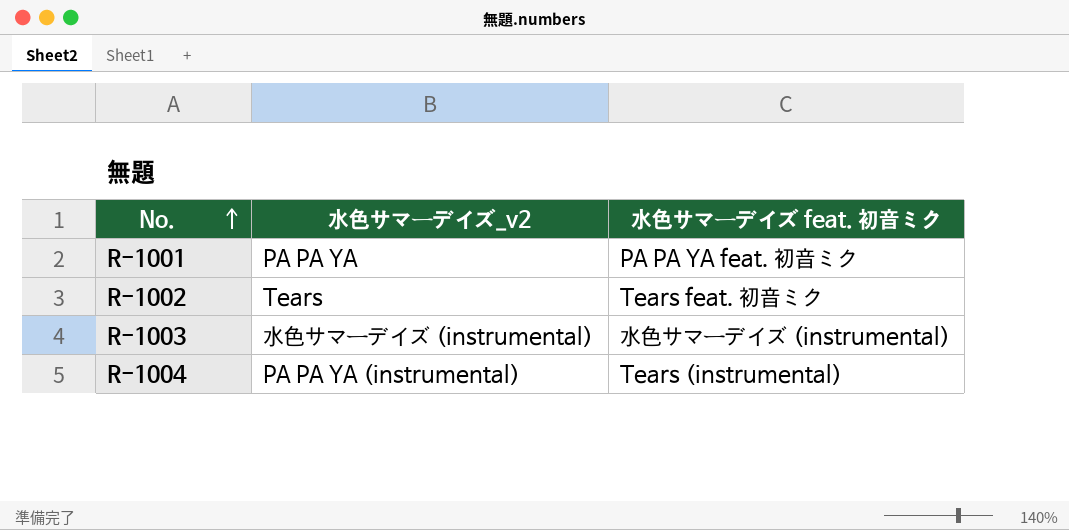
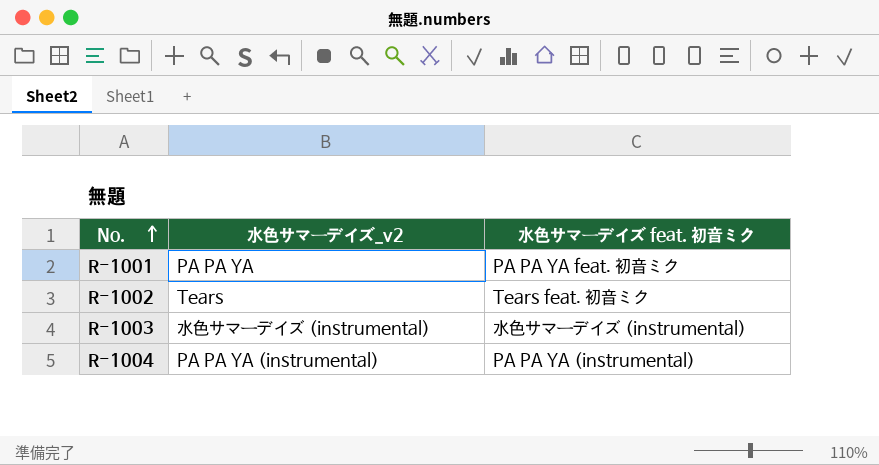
R-1004 | 水色サマーデイズ feat. 初音ミク: Tears (instrumental) -> PA PA YA (instrumental)

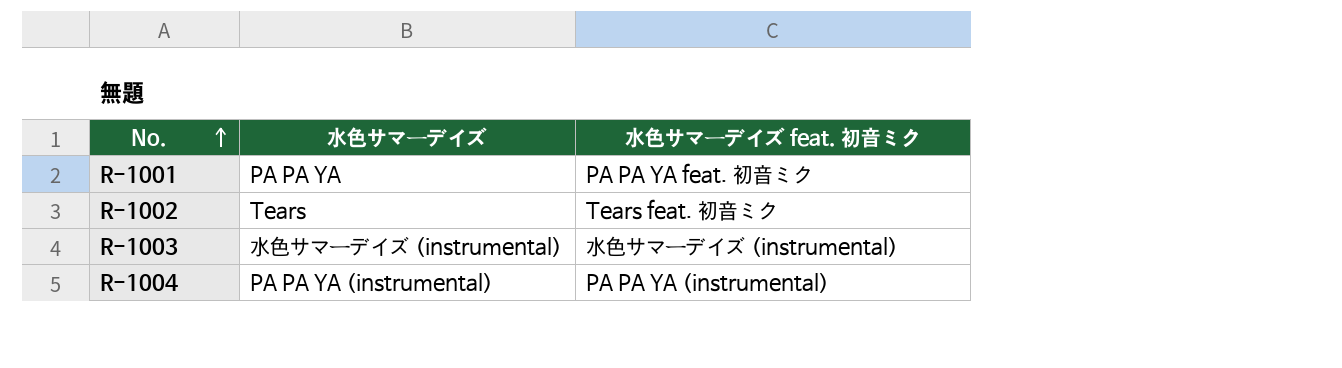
column name: 水色サマーデイズ_v2 -> 水色サマーデイズ

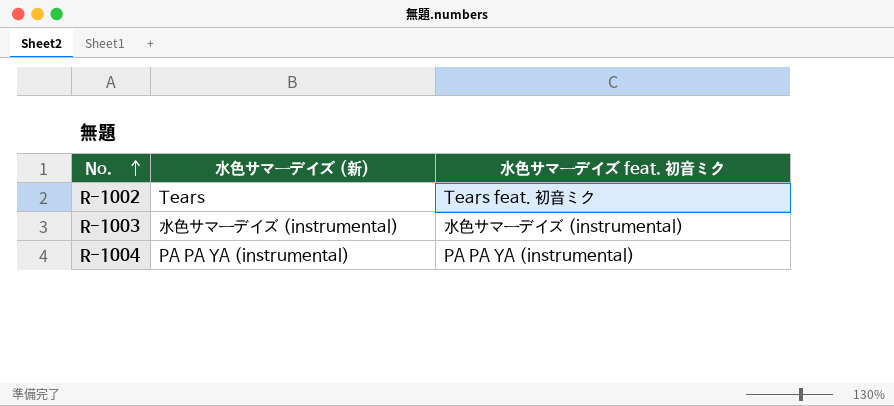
column name: 水色サマーデイズ -> 水色サマーデイズ (新)
row R-1001: PA PA YA | PA PA YA feat. 初音ミク -> none

